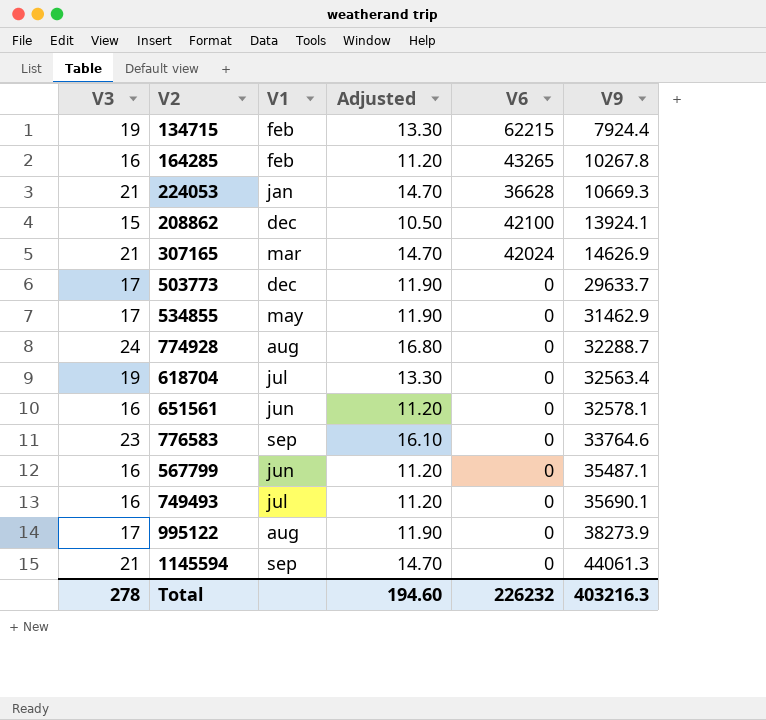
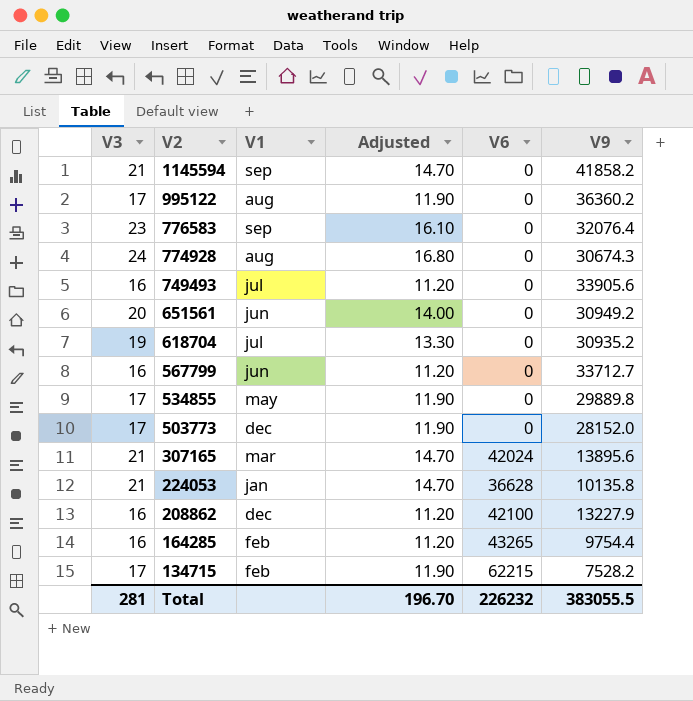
row order: V9 ascending -> V2 descending
1145594 | V9: 44061.3 -> 41858.2
995122 | V9: 38273.9 -> 36360.2
776583 | V9: 33764.6 -> 32076.4
774928 | V9: 32288.7 -> 30674.3
749493 | V9: 35690.1 -> 33905.6
651561 | V3: 16 -> 20
651561 | Adjusted: 11.20 -> 14.00
651561 | V9: 32578.1 -> 30949.2
618704 | V9: 32563.4 -> 30935.2
567799 | V9: 35487.1 -> 33712.7
534855 | V9: 31462.9 -> 29889.8
503773 | V9: 29633.7 -> 28152.0
307165 | V9: 14626.9 -> 13895.6
224053 | V9: 10669.3 -> 10135.8
208862 | V3: 15 -> 16
208862 | Adjusted: 10.50 -> 11.20
208862 | V9: 13924.1 -> 13227.9
164285 | V9: 10267.8 -> 9754.4
134715 | V3: 19 -> 17
134715 | Adjusted: 13.30 -> 11.90
134715 | V9: 7924.4 -> 7528.2
Total | V3: 278 -> 281
Total | Adjusted: 194.60 -> 196.70
Total | V9: 403216.3 -> 383055.5

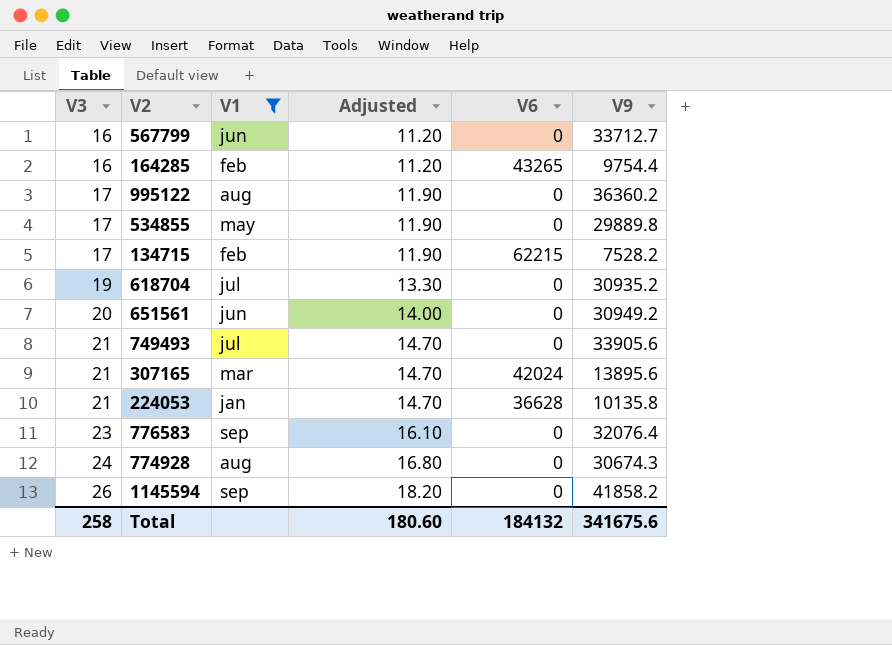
filter: none -> V1 != dec
row order: V2 descending -> V3 ascending
749493 | V3: 16 -> 21
749493 | Adjusted: 11.20 -> 14.70
1145594 | V3: 21 -> 26
1145594 | Adjusted: 14.70 -> 18.20
Total | V3: 281 -> 258
Total | Adjusted: 196.70 -> 180.60
Total | V6: 226232 -> 184132
Total | V9: 383055.5 -> 341675.6

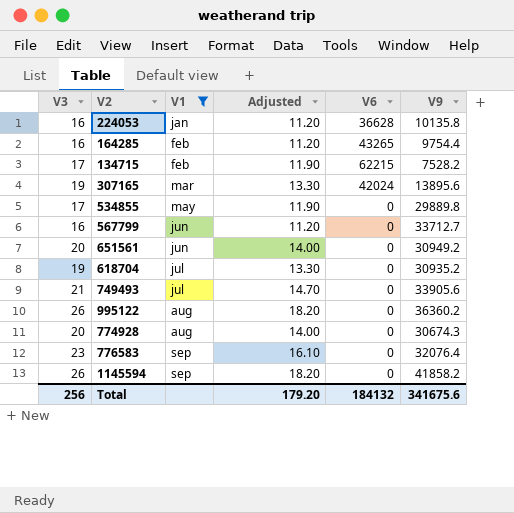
row order: V3 ascending -> V1 ascending
224053 | V3: 21 -> 16
224053 | Adjusted: 14.70 -> 11.20
307165 | V3: 21 -> 19
307165 | Adjusted: 14.70 -> 13.30
995122 | V3: 17 -> 26
995122 | Adjusted: 11.90 -> 18.20
774928 | V3: 24 -> 20
774928 | Adjusted: 16.80 -> 14.00
Total | V3: 258 -> 256
Total | Adjusted: 180.60 -> 179.20

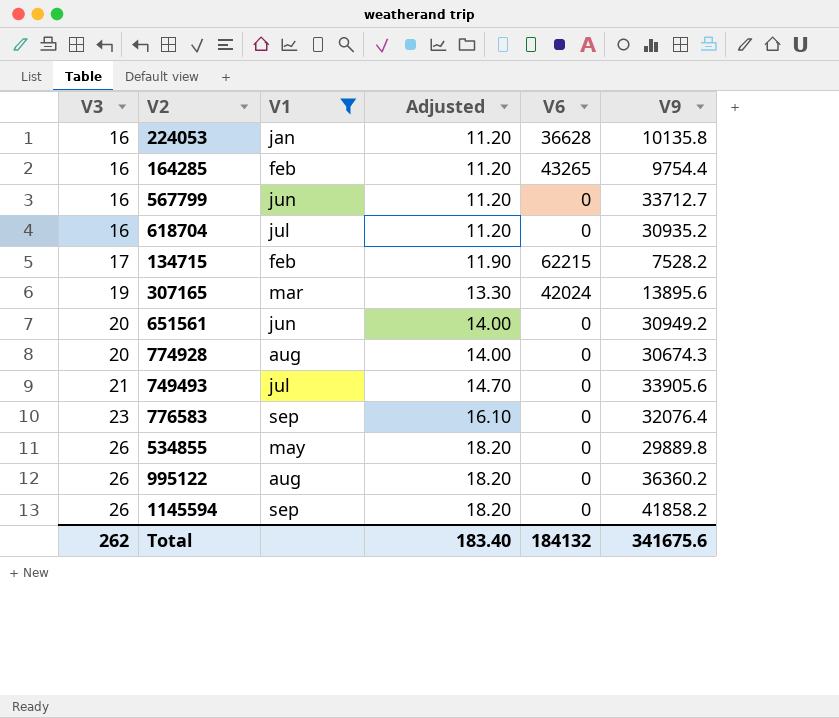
row order: V1 ascending -> V3 ascending
618704 | V3: 19 -> 16
618704 | Adjusted: 13.30 -> 11.20
534855 | V3: 17 -> 26
534855 | Adjusted: 11.90 -> 18.20
Total | V3: 256 -> 262
Total | Adjusted: 179.20 -> 183.40

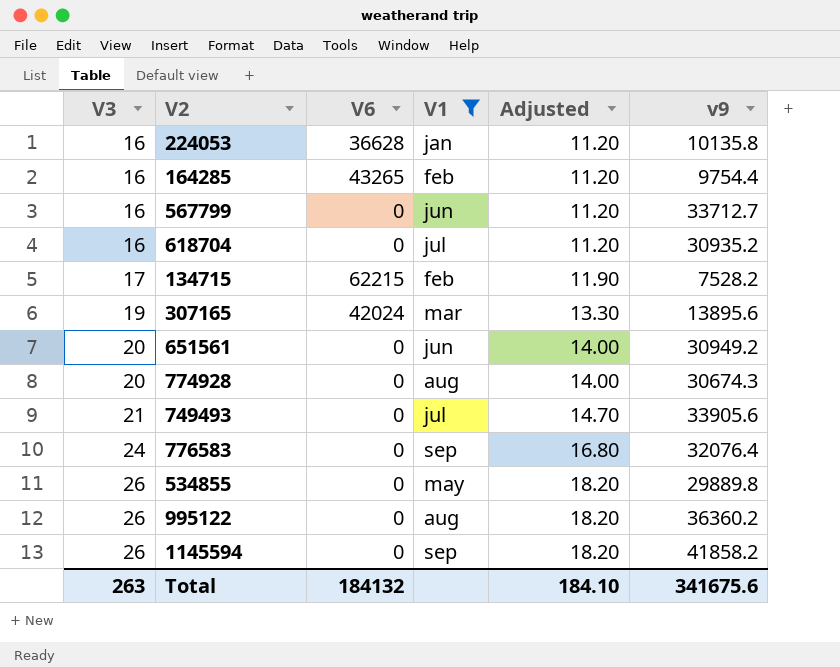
column V6 | position: 5 -> 3
column name: V9 -> v9
776583 | V3: 23 -> 24
776583 | Adjusted: 16.10 -> 16.80
Total | V3: 262 -> 263
Total | Adjusted: 183.40 -> 184.10

